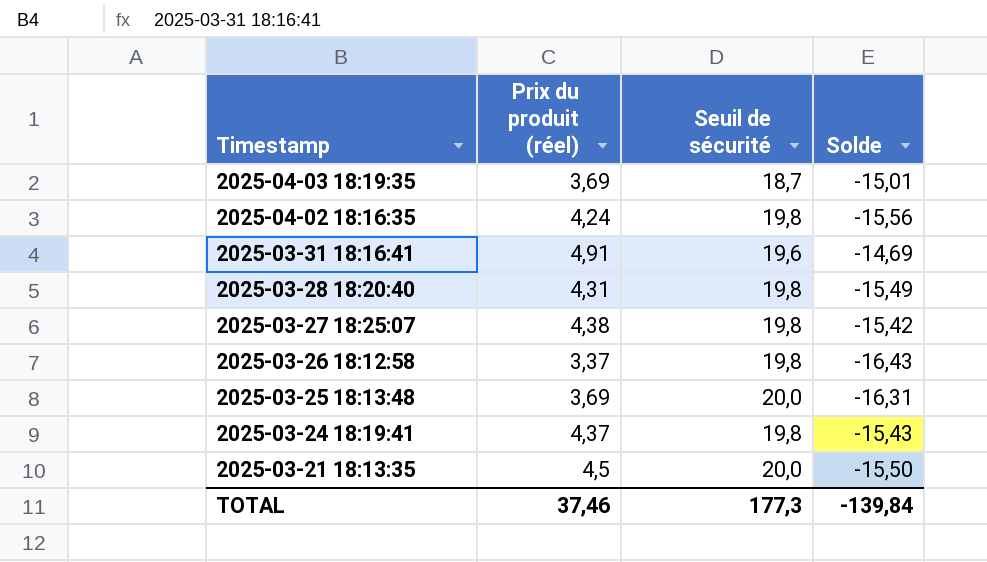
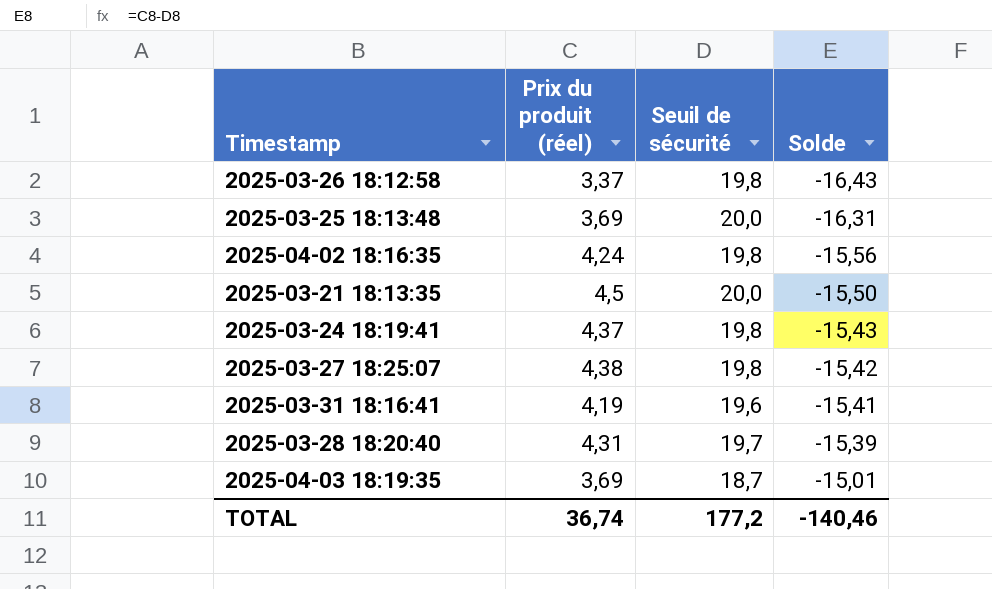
row order: Timestamp descending -> Solde ascending
2025-03-31 18:16:41 | Prix du produit (réel): 4,91 -> 4,19
2025-03-31 18:16:41 | Solde: -14,69 -> -15,41
2025-03-28 18:20:40 | Seuil de sécurité: 19,8 -> 19,7
2025-03-28 18:20:40 | Solde: -15,49 -> -15,39
TOTAL | Prix du produit (réel): 37,46 -> 36,74
TOTAL | Seuil de sécurité: 177,3 -> 177,2
TOTAL | Solde: -139,84 -> -140,46

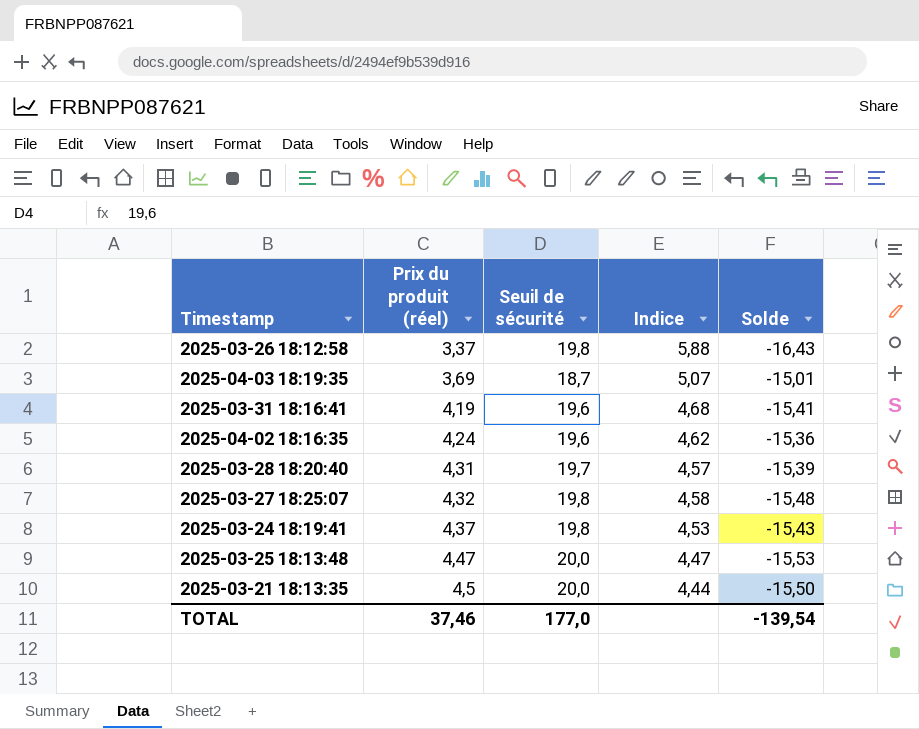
row order: Solde ascending -> Prix du produit (réel) ascending
column Indice | formula: none -> [Seuil de sécurité] / [Prix du produit (réel)]
2025-04-02 18:16:35 | Seuil de sécurité: 19,8 -> 19,6
2025-04-02 18:16:35 | Solde: -15,56 -> -15,36
2025-03-27 18:25:07 | Prix du produit (réel): 4,38 -> 4,32
2025-03-27 18:25:07 | Solde: -15,42 -> -15,48
2025-03-25 18:13:48 | Prix du produit (réel): 3,69 -> 4,47
2025-03-25 18:13:48 | Solde: -16,31 -> -15,53
TOTAL | Prix du produit (réel): 36,74 -> 37,46
TOTAL | Seuil de sécurité: 177,2 -> 177,0
TOTAL | Solde: -140,46 -> -139,54

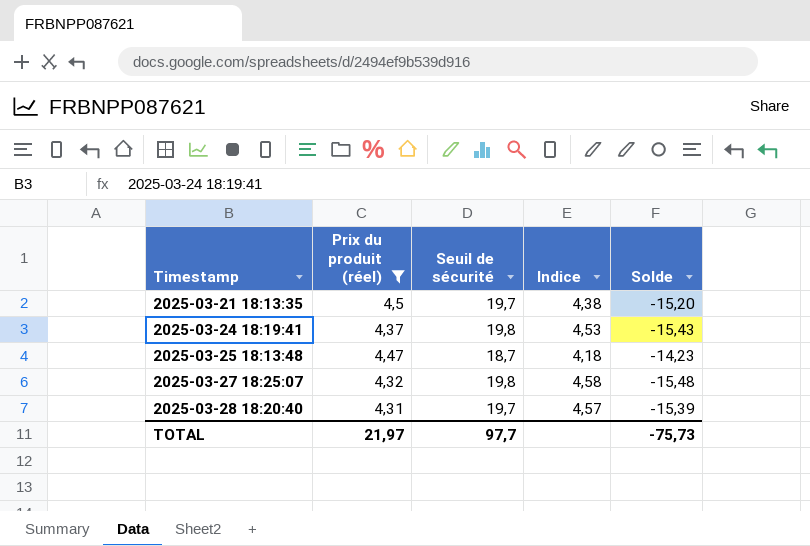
filter: none -> Prix du produit (réel) >= 4,31
row order: Prix du produit (réel) ascending -> Timestamp ascending
2025-03-21 18:13:35 | Seuil de sécurité: 20,0 -> 19,7
2025-03-21 18:13:35 | Indice: 4,44 -> 4,38
2025-03-21 18:13:35 | Solde: -15,50 -> -15,20
2025-03-25 18:13:48 | Seuil de sécurité: 20,0 -> 18,7
2025-03-25 18:13:48 | Indice: 4,47 -> 4,18
2025-03-25 18:13:48 | Solde: -15,53 -> -14,23
TOTAL | Prix du produit (réel): 37,46 -> 21,97
TOTAL | Seuil de sécurité: 177,0 -> 97,7
TOTAL | Solde: -139,54 -> -75,73

